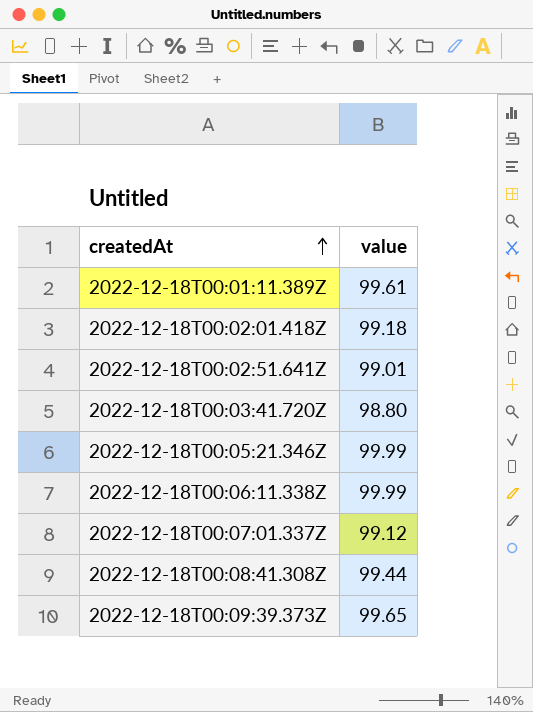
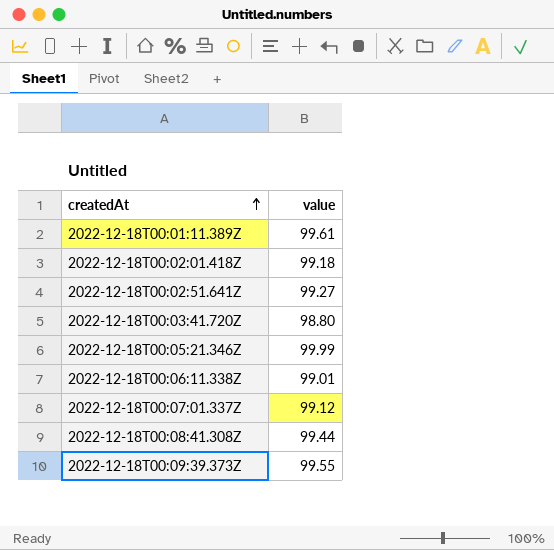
2022-12-18T00:02:51.641Z | value: 99.01 -> 99.27
2022-12-18T00:06:11.338Z | value: 99.99 -> 99.01
2022-12-18T00:09:39.373Z | value: 99.65 -> 99.55

